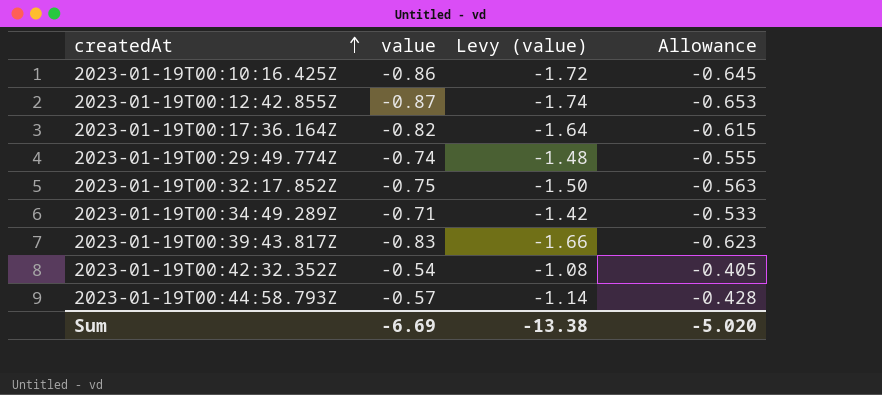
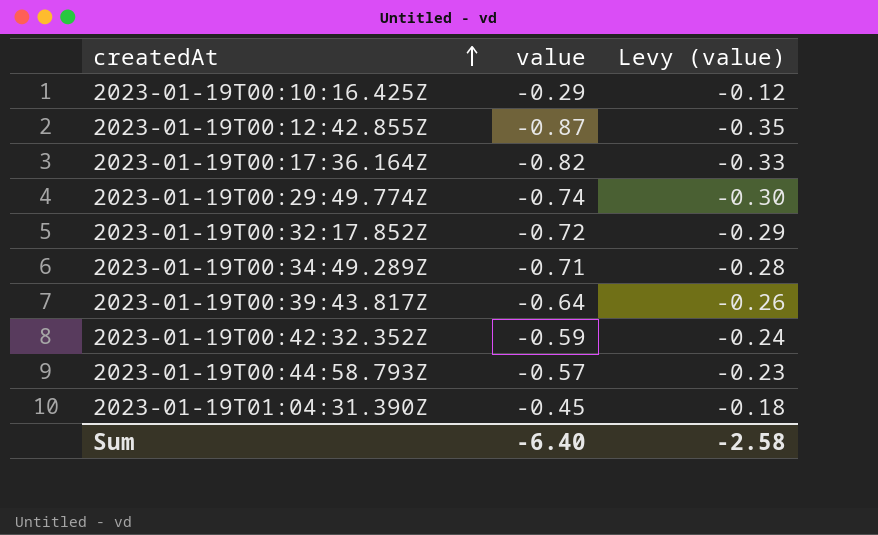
column Allowance | formula: [value] * 0.75 -> none
column Levy (value) | formula: [value] * 2 -> [value] * 0.4
2023-01-19T00:10:16.425Z | value: -0.86 -> -0.29
2023-01-19T00:32:17.852Z | value: -0.75 -> -0.72
2023-01-19T00:39:43.817Z | value: -0.83 -> -0.64
2023-01-19T00:42:32.352Z | value: -0.54 -> -0.59
row 2023-01-19T01:04:31.390Z: none -> -0.45 | -0.18
Sum | value: -6.69 -> -6.40
Sum | Levy (value): -13.38 -> -2.58

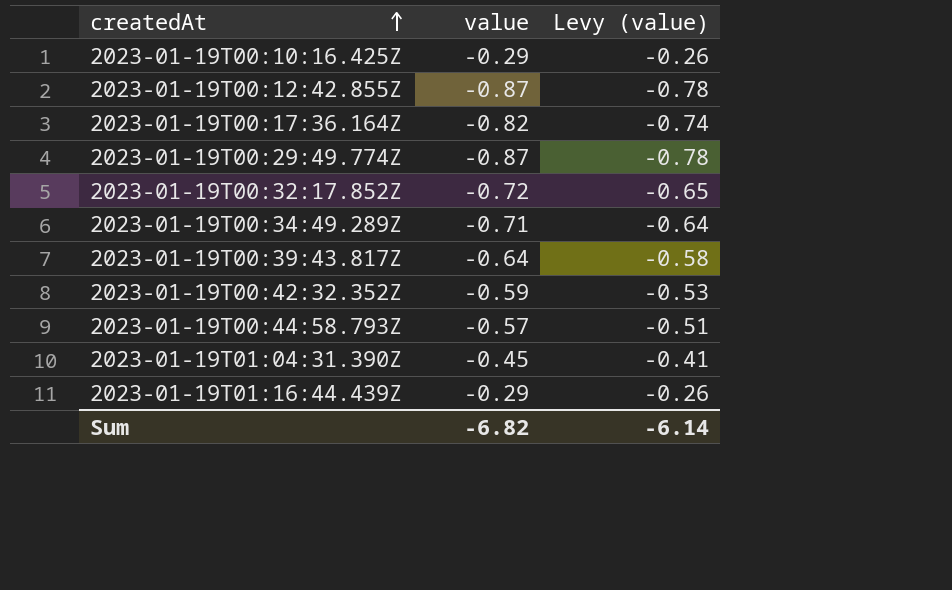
column Levy (value) | formula: [value] * 0.4 -> [value] * 0.9
2023-01-19T00:29:49.774Z | value: -0.74 -> -0.87
row 2023-01-19T01:16:44.439Z: none -> -0.29 | -0.26
Sum | value: -6.40 -> -6.82
Sum | Levy (value): -2.58 -> -6.14

